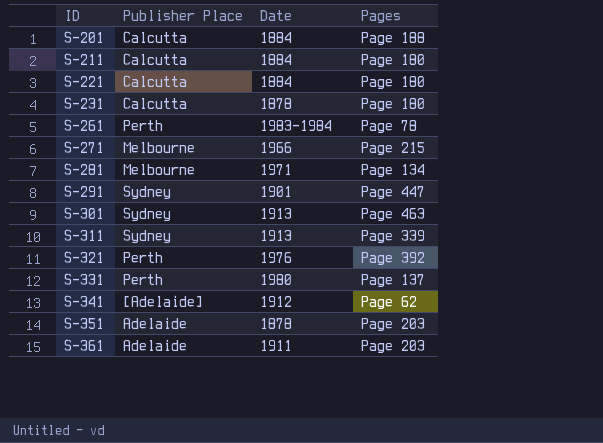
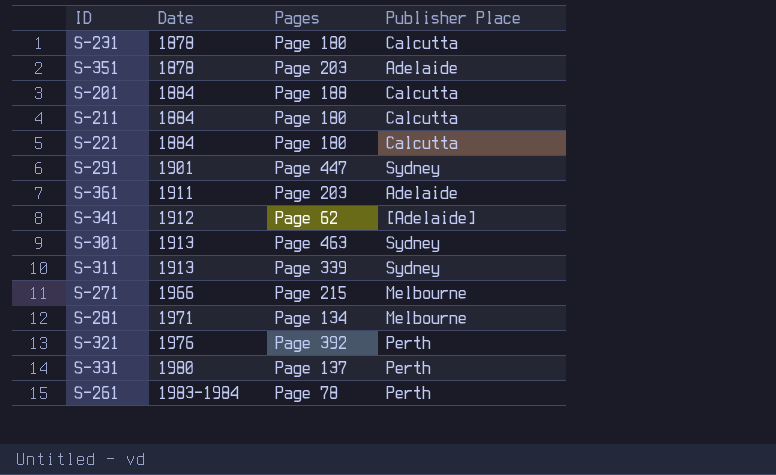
row order: ID ascending -> Date ascending
column Publisher Place | position: 2 -> 4

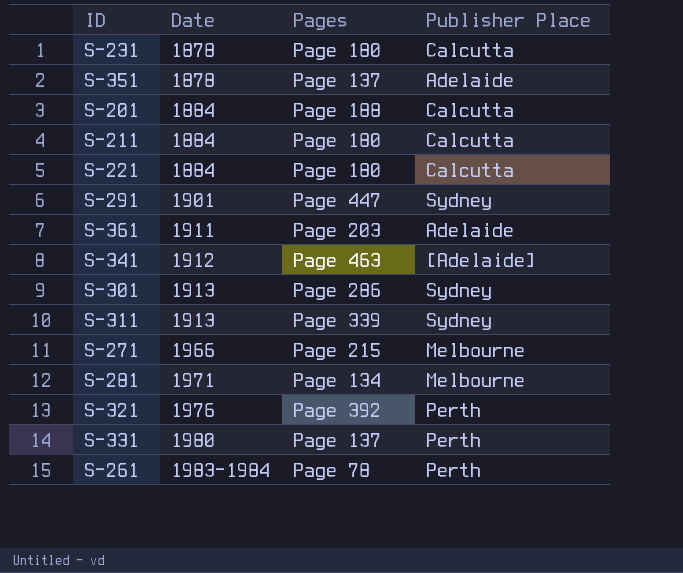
S-351 | Pages: Page 203 -> Page 137
S-341 | Pages: Page 62 -> Page 463
S-301 | Pages: Page 463 -> Page 286

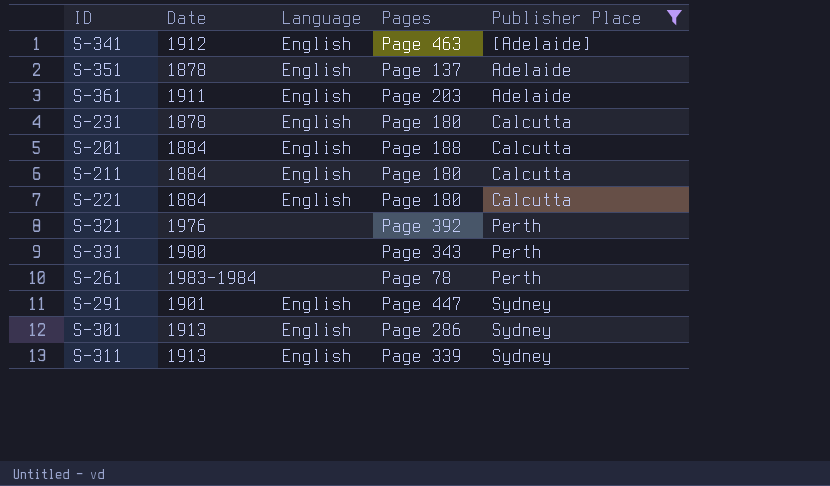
filter: none -> Publisher Place != Melbourne
row order: Date ascending -> Publisher Place ascending
column Language | position: none -> 3
S-331 | Pages: Page 137 -> Page 343

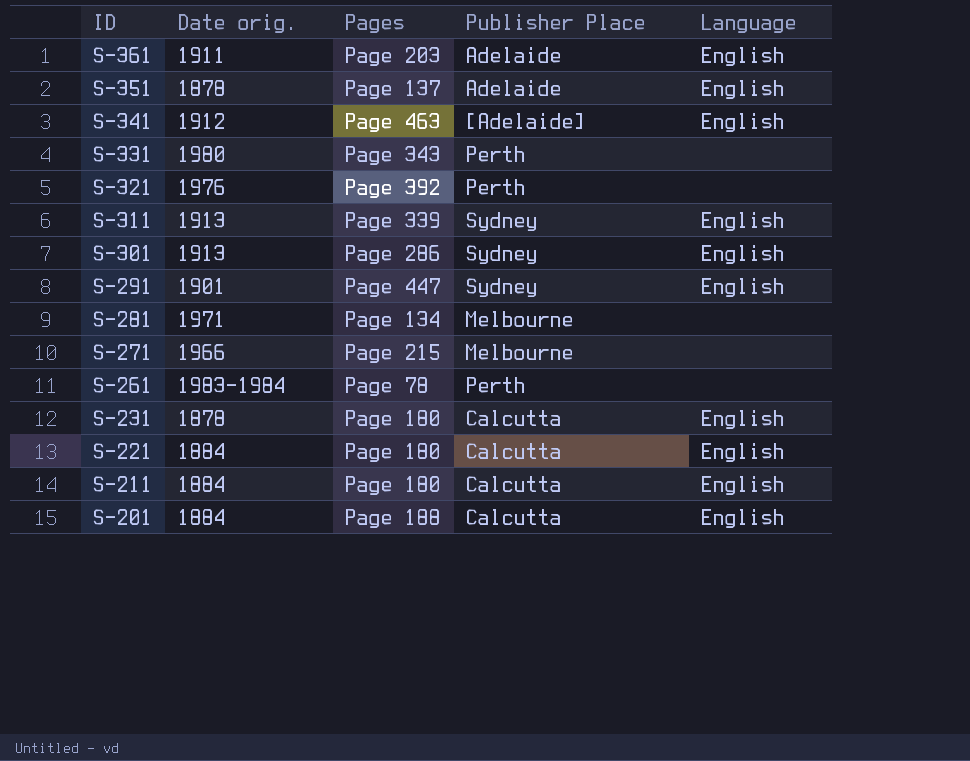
filter: Publisher Place != Melbourne -> none
row order: Publisher Place ascending -> ID descending
column name: Date -> Date orig.
column Language | position: 3 -> 5

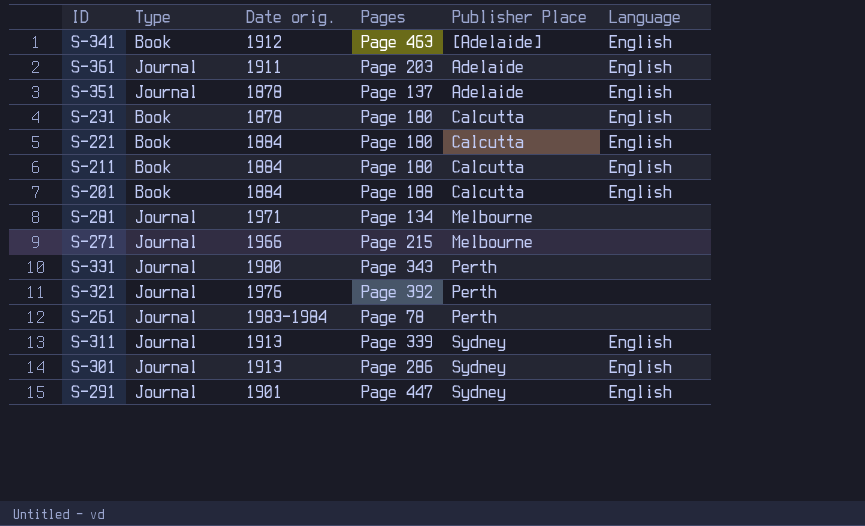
row order: ID descending -> Publisher Place ascending
column Type | position: none -> 2

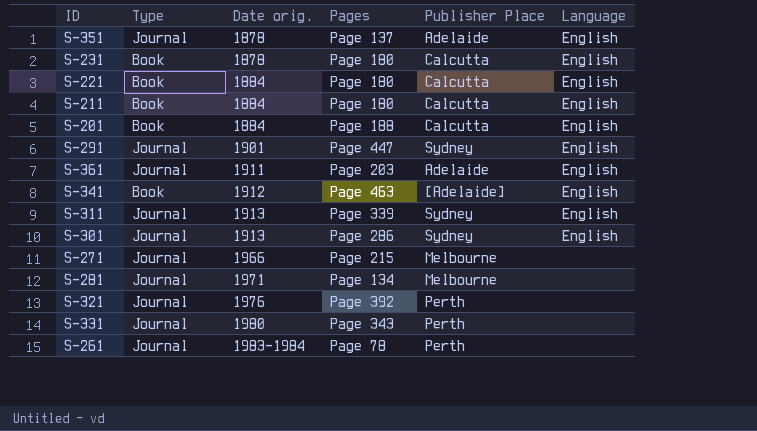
row order: Publisher Place ascending -> Date orig. ascending

